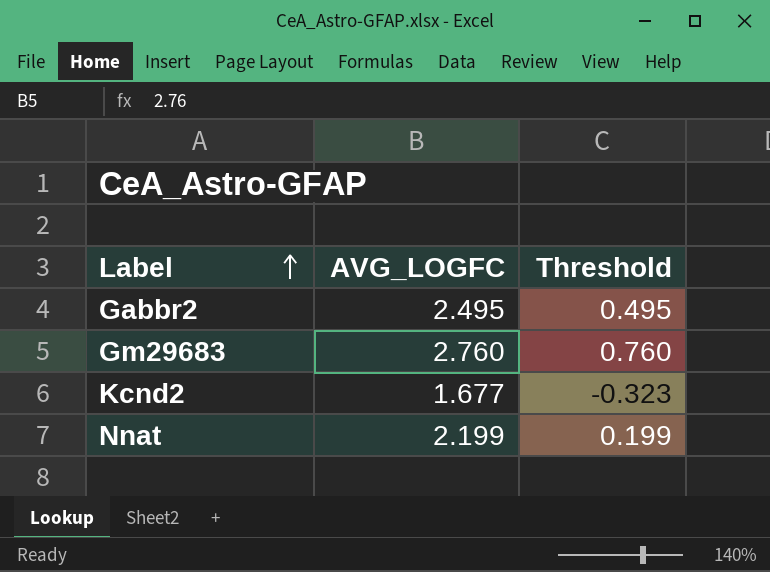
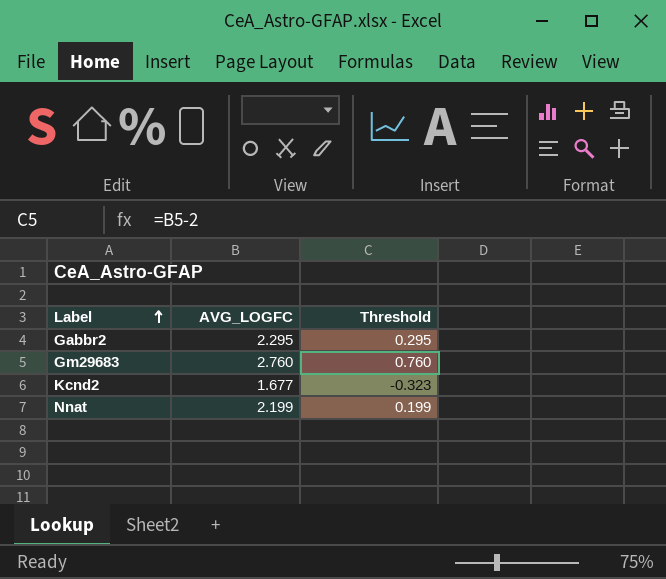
Gabbr2 | AVG_LOGFC: 2.495 -> 2.295
Gabbr2 | Threshold: 0.495 -> 0.295

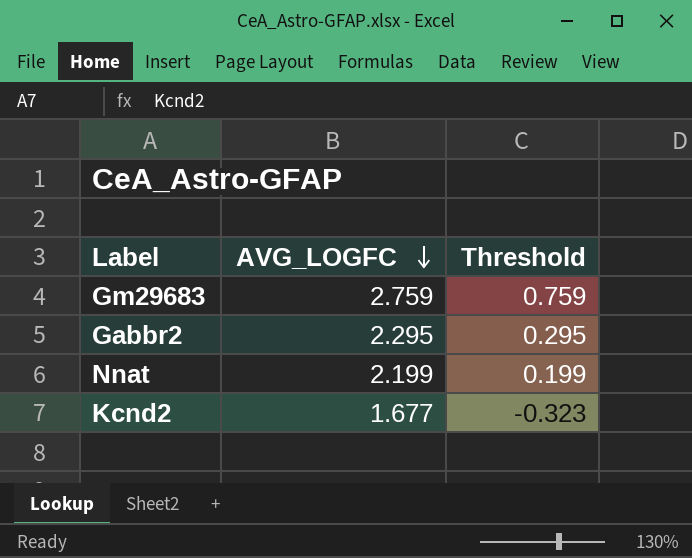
row order: Label ascending -> AVG_LOGFC descending
Gm29683 | AVG_LOGFC: 2.760 -> 2.759
Gm29683 | Threshold: 0.760 -> 0.759

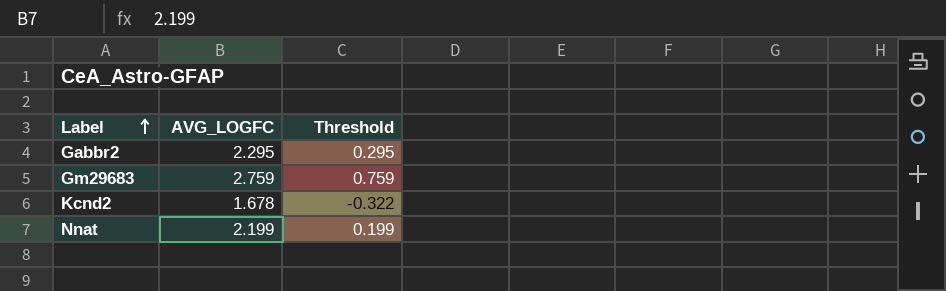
row order: AVG_LOGFC descending -> Label ascending
Kcnd2 | AVG_LOGFC: 1.677 -> 1.678
Kcnd2 | Threshold: -0.323 -> -0.322

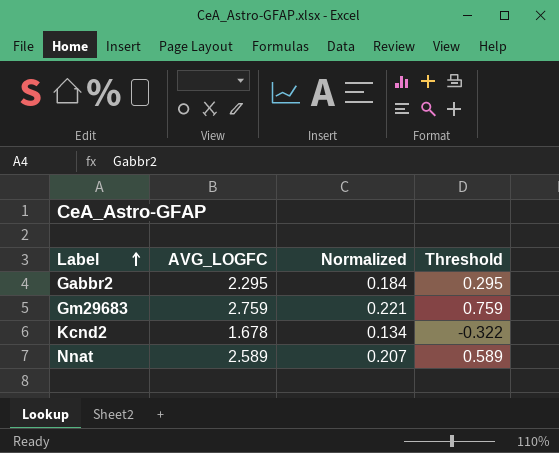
column Normalized | formula: none -> [AVG_LOGFC] * 0.08
Nnat | AVG_LOGFC: 2.199 -> 2.589
Nnat | Threshold: 0.199 -> 0.589

